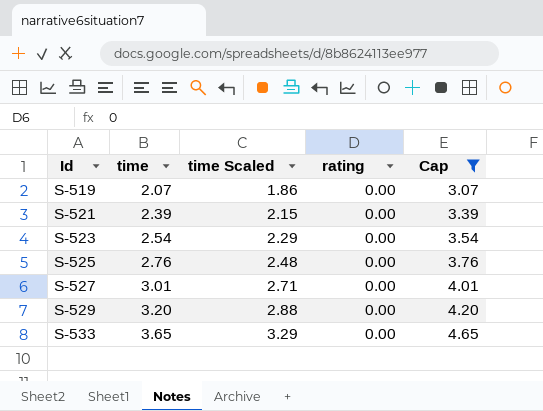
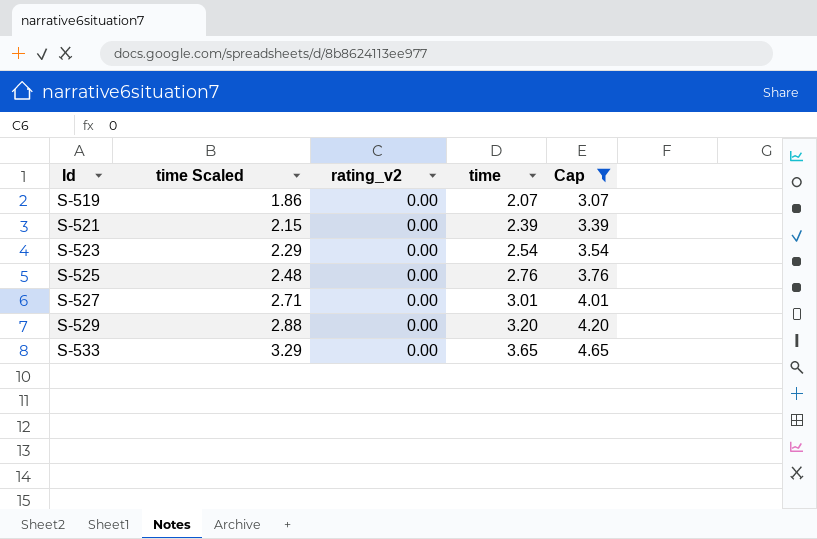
column name: rating -> rating_v2
column time | position: 2 -> 4

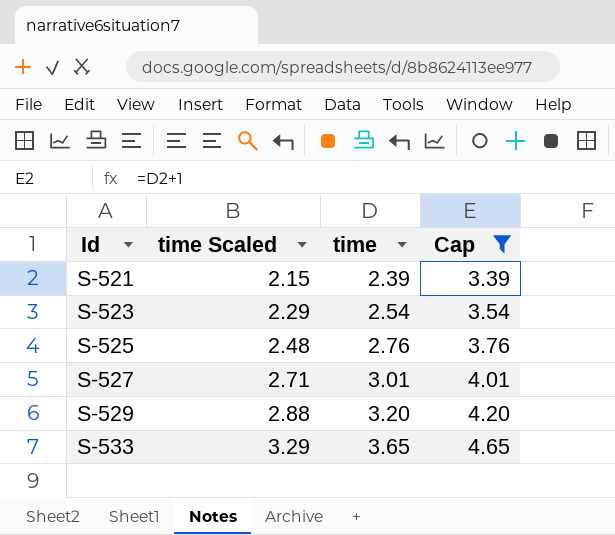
column rating_v2 | position: 3 -> none
row S-519: 1.86 | 0.00 | 2.07 | 3.07 -> none

